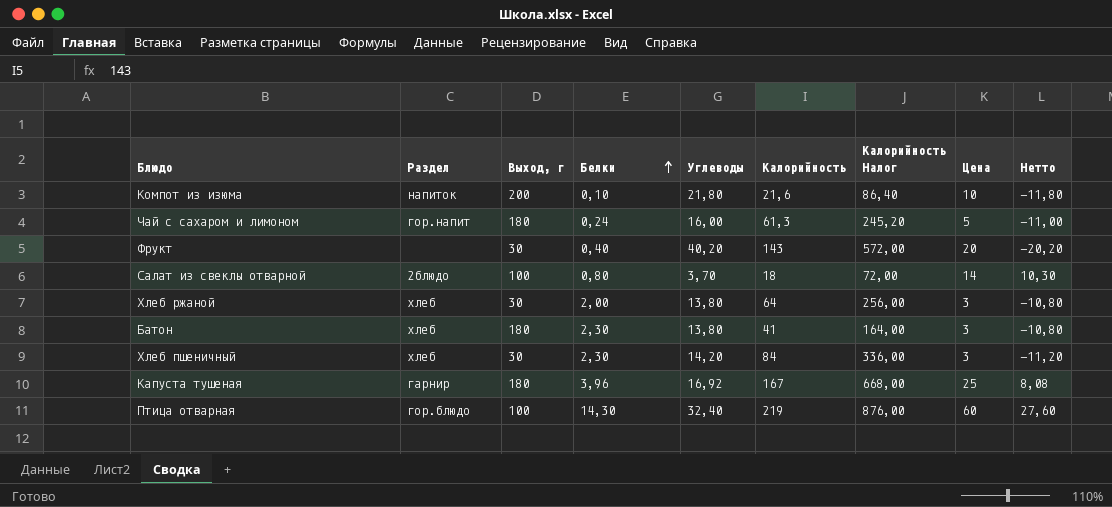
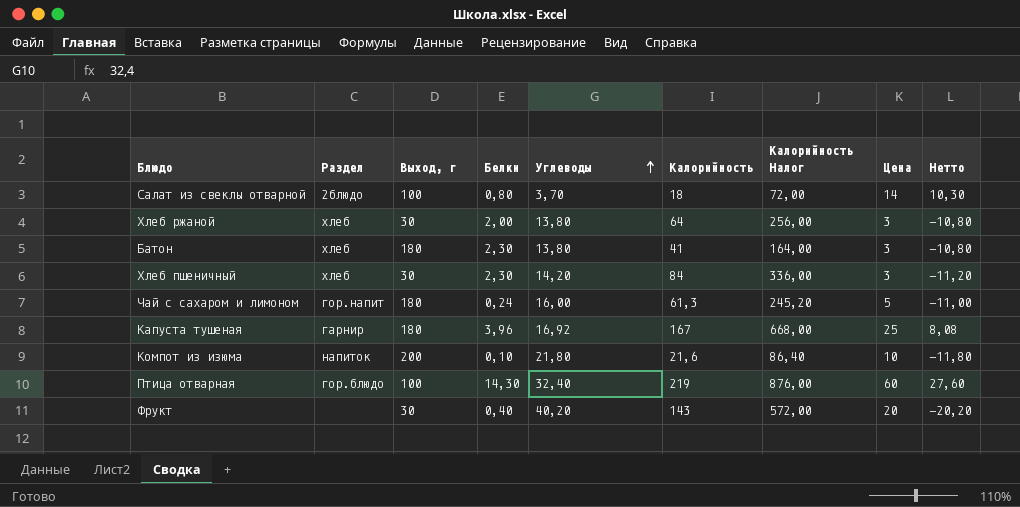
row order: Белки ascending -> Углеводы ascending

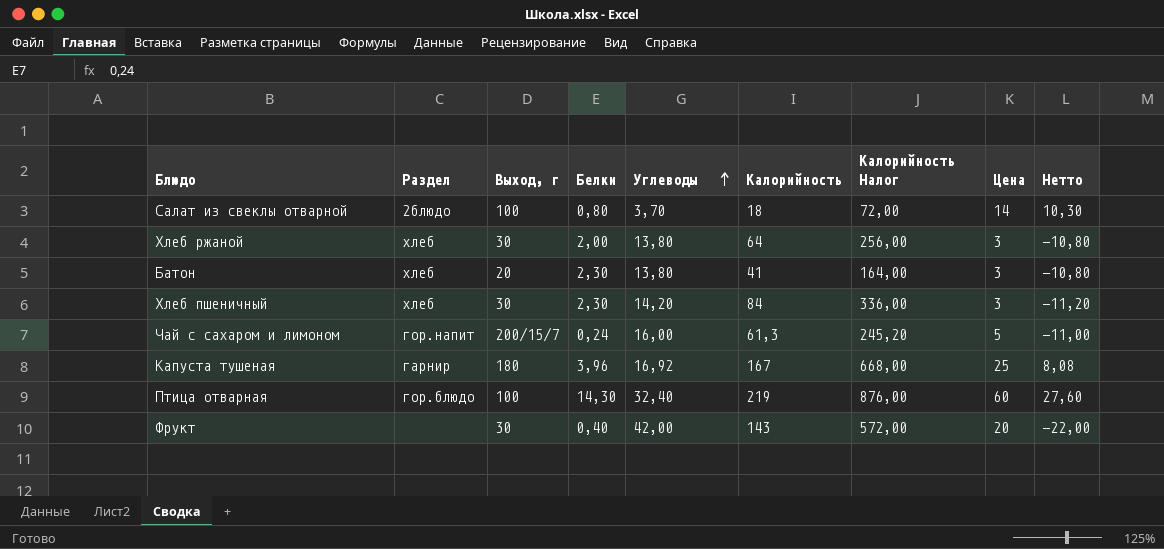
row Компот из изюма: напиток | 200 | 0,10 | 21,80 | 21,6 | 86,40 | 10 | -11,80 -> none
Батон | Выход, г: 180 -> 20
Чай с сахаром и лимоном | Выход, г: 180 -> 200/15/7
Фрукт | Углеводы: 40,20 -> 42,00
Фрукт | Нетто: -20,20 -> -22,00

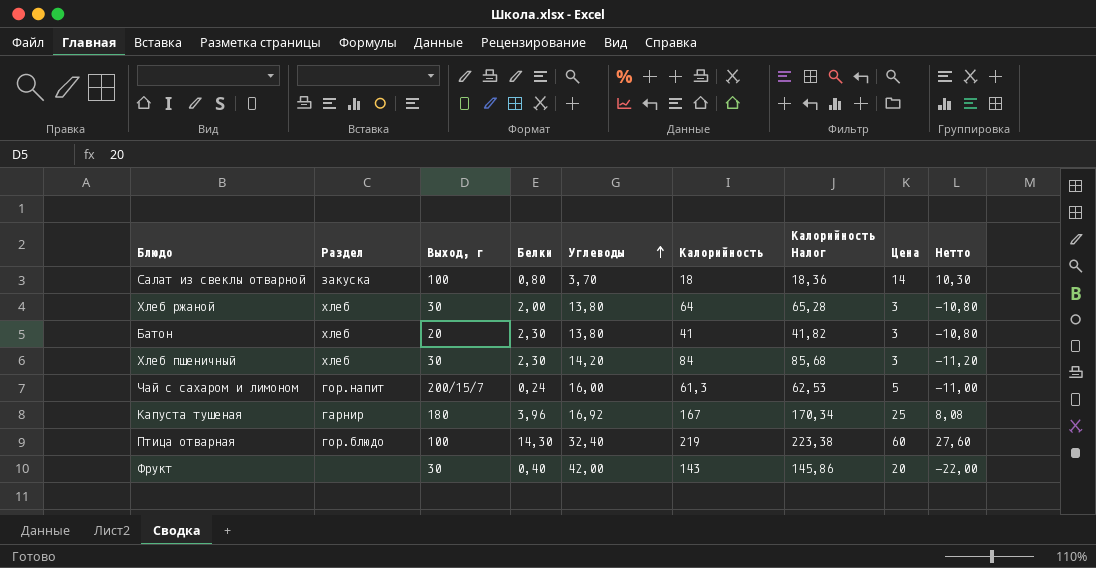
column Калорийность Налог | formula: [Калорийность] * 4 -> [Калорийность] * 1,02
Салат из свеклы отварной | Раздел: 2блюдо -> закуска

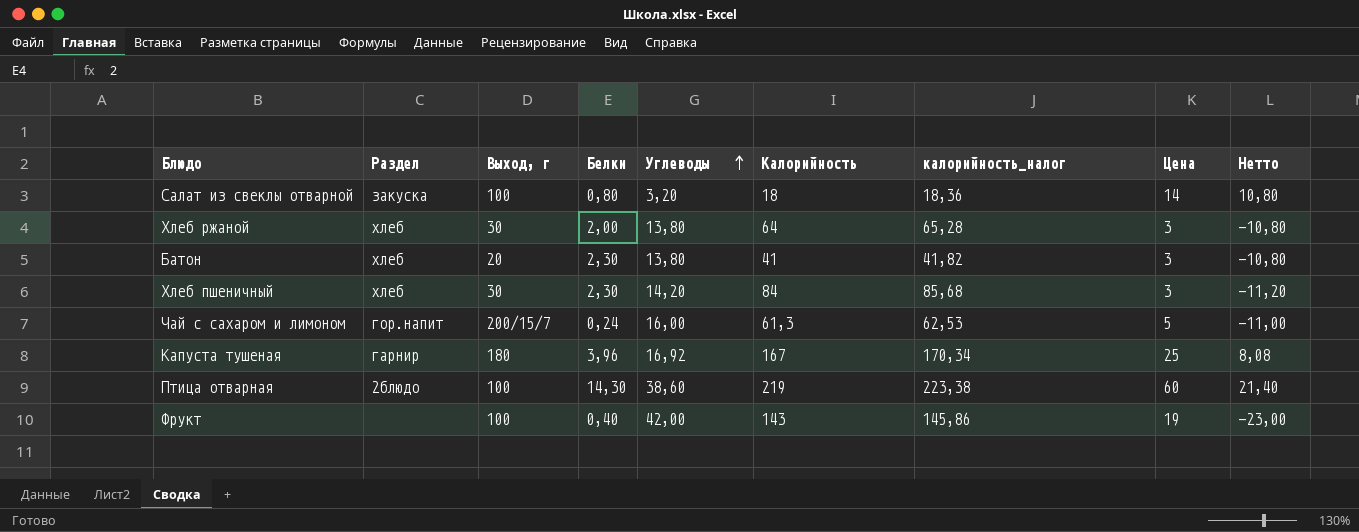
column name: Калорийность Налог -> калорийность_налог
Салат из свеклы отварной | Углеводы: 3,70 -> 3,20
Салат из свеклы отварной | Нетто: 10,30 -> 10,80
Птица отварная | Раздел: гор.блюдо -> 2блюдо
Птица отварная | Углеводы: 32,40 -> 38,60
Птица отварная | Нетто: 27,60 -> 21,40
Фрукт | Выход, г: 30 -> 100
Фрукт | Цена: 20 -> 19
Фрукт | Нетто: -22,00 -> -23,00

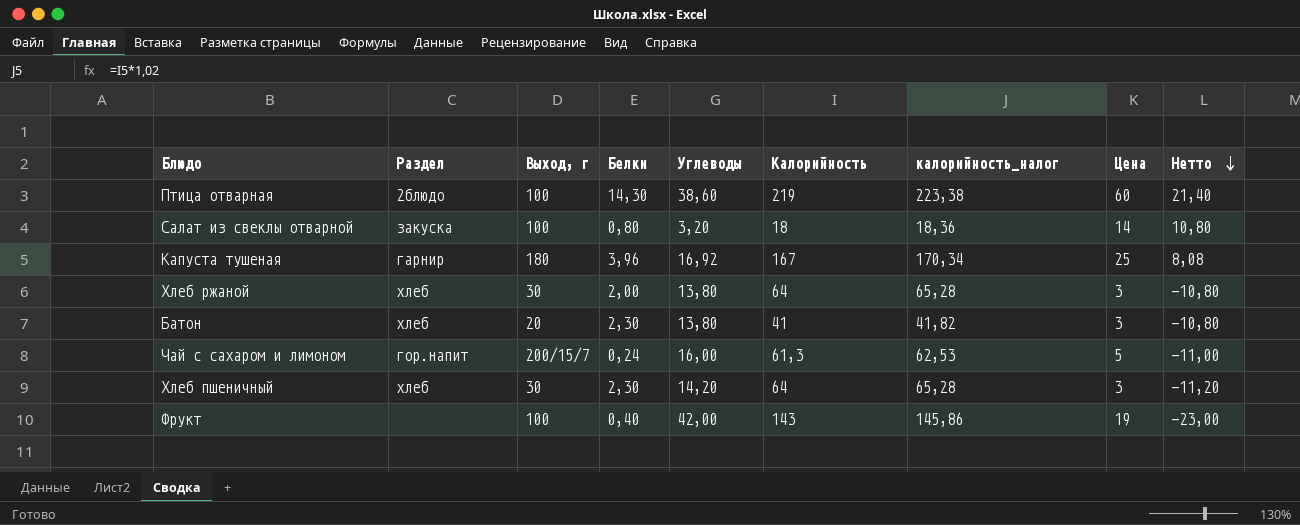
row order: Углеводы ascending -> Нетто descending
Хлеб пшеничный | Калорийность: 84 -> 64
Хлеб пшеничный | калорийность_налог: 85,68 -> 65,28

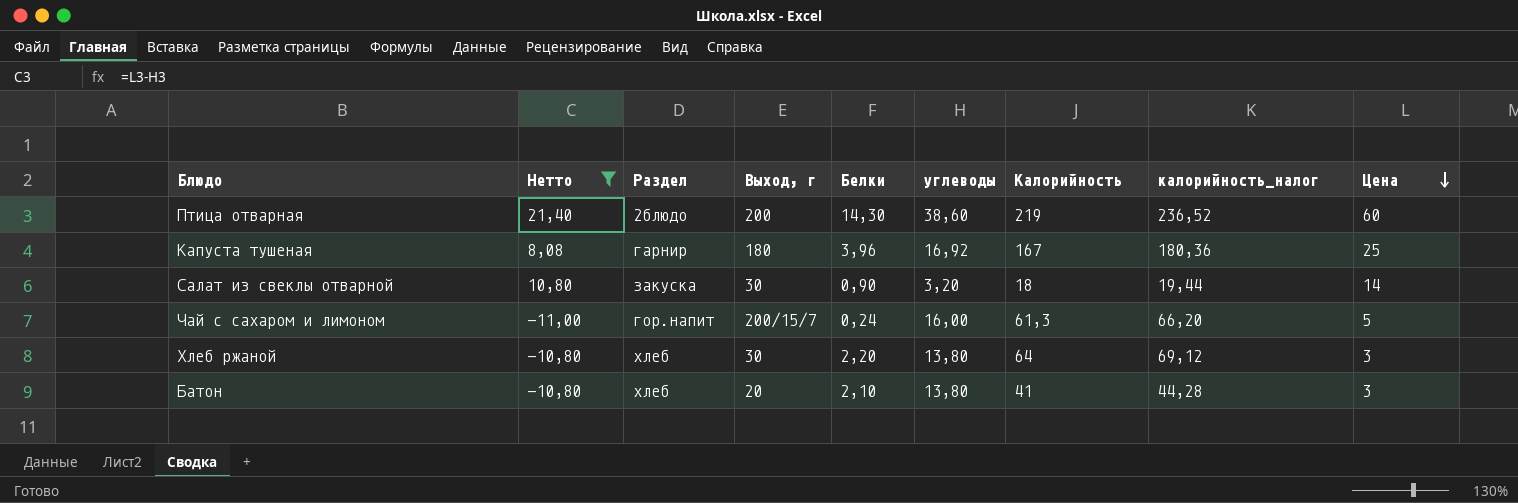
filter: none -> Нетто >= -11,00
row order: Нетто descending -> Цена descending
column Нетто | position: 9 -> 2
column name: Углеводы -> углеводы
column калорийность_налог | formula: [Калорийность] * 1,02 -> [Калорийность] * 1,08
Птица отварная | Выход, г: 100 -> 200
Салат из свеклы отварной | Выход, г: 100 -> 30
Салат из свеклы отварной | Белки: 0,80 -> 0,90
Хлеб ржаной | Белки: 2,00 -> 2,20
Батон | Белки: 2,30 -> 2,10

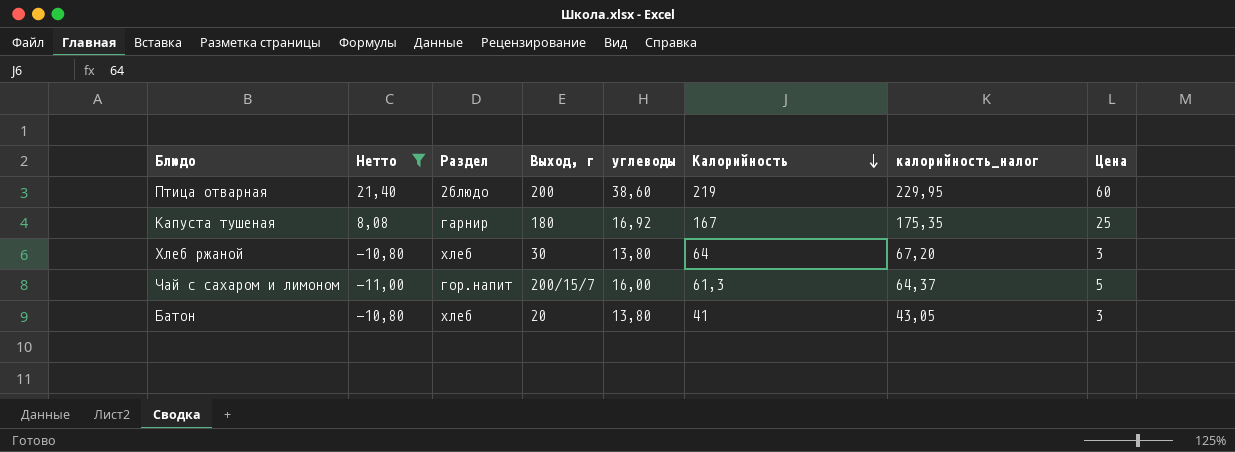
row order: Цена descending -> Калорийность descending
column Белки | position: 5 -> none
column калорийность_налог | formula: [Калорийность] * 1,08 -> [Калорийность] * 1,05
row Салат из свеклы отварной: 10,80 | закуска | 30 | 0,90 | 3,20 | 18 | 19,44 | 14 -> none

